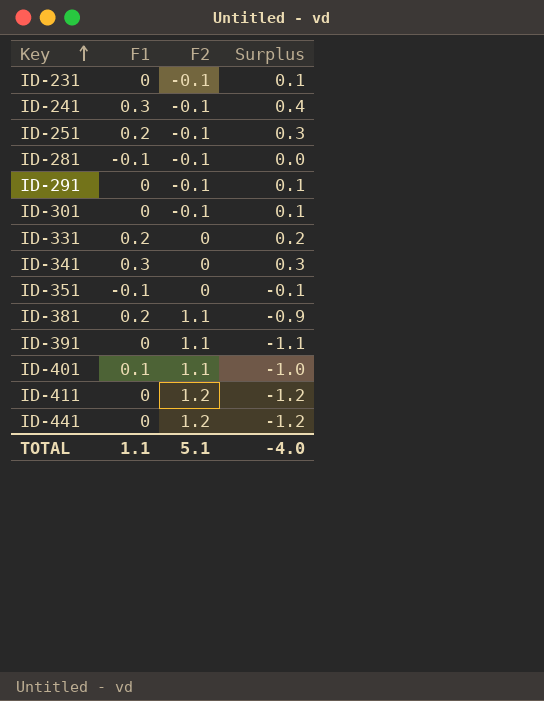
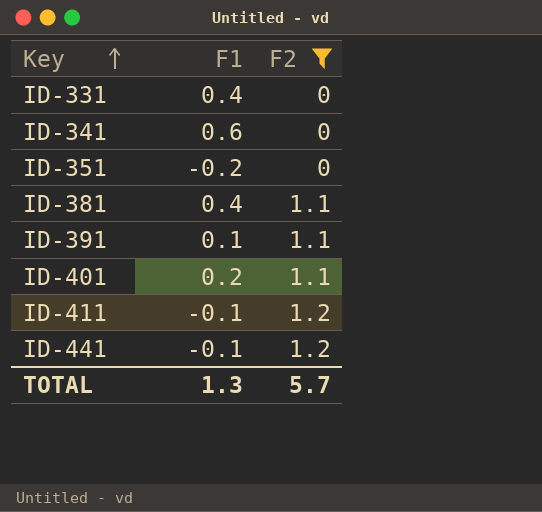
filter: none -> F2 != -0.1
column Surplus | formula: [F1] - [F2] -> none
ID-331 | F1: 0.2 -> 0.4
ID-341 | F1: 0.3 -> 0.6
ID-351 | F1: -0.1 -> -0.2
ID-381 | F1: 0.2 -> 0.4
ID-391 | F1: 0 -> 0.1
ID-401 | F1: 0.1 -> 0.2
ID-411 | F1: 0 -> -0.1
ID-441 | F1: 0 -> -0.1
TOTAL | F1: 1.1 -> 1.3
TOTAL | F2: 5.1 -> 5.7

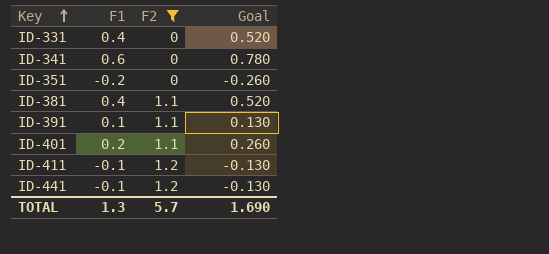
column Goal | formula: none -> [F1] * 1.3

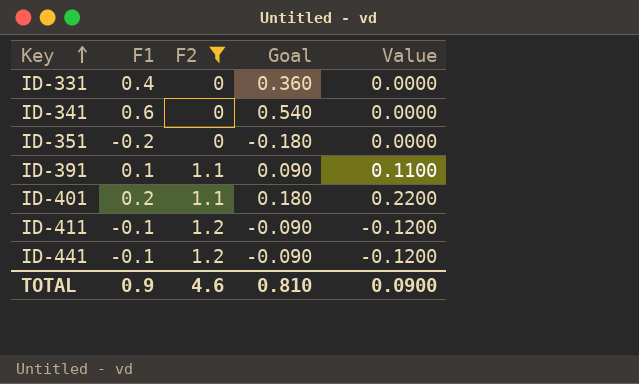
column Goal | formula: [F1] * 1.3 -> [F1] * 0.9
column Value | formula: none -> [F1] * [F2]
row ID-381: 0.4 | 1.1 | 0.520 -> none
TOTAL | F1: 1.3 -> 0.9
TOTAL | F2: 5.7 -> 4.6
TOTAL | Goal: 1.690 -> 0.810

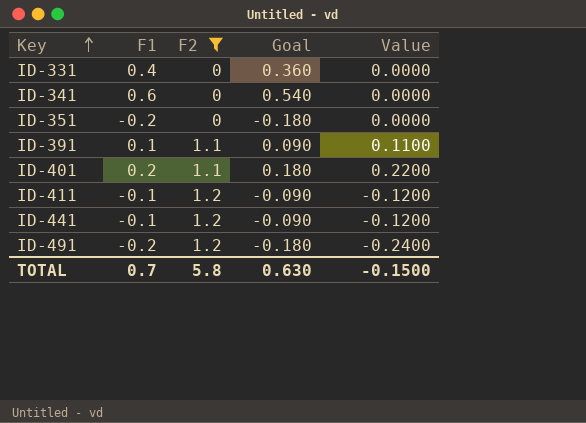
row ID-491: none -> -0.2 | 1.2 | -0.180 | -0.2400
TOTAL | F1: 0.9 -> 0.7
TOTAL | F2: 4.6 -> 5.8
TOTAL | Goal: 0.810 -> 0.630
TOTAL | Value: 0.0900 -> -0.1500

